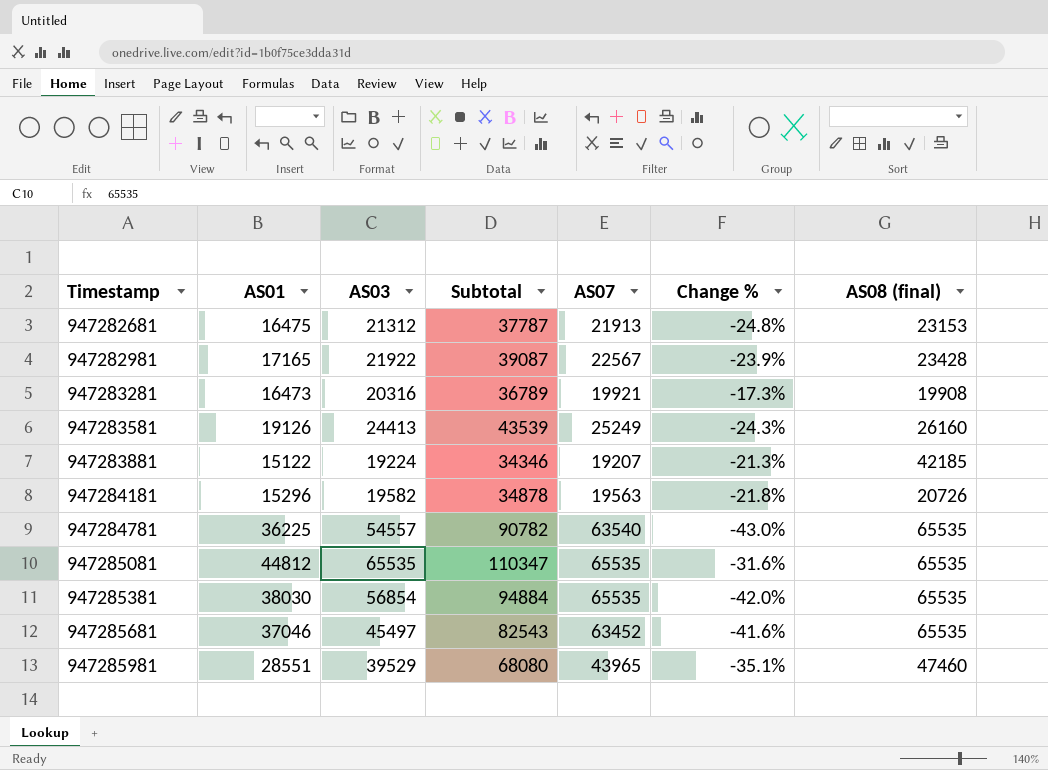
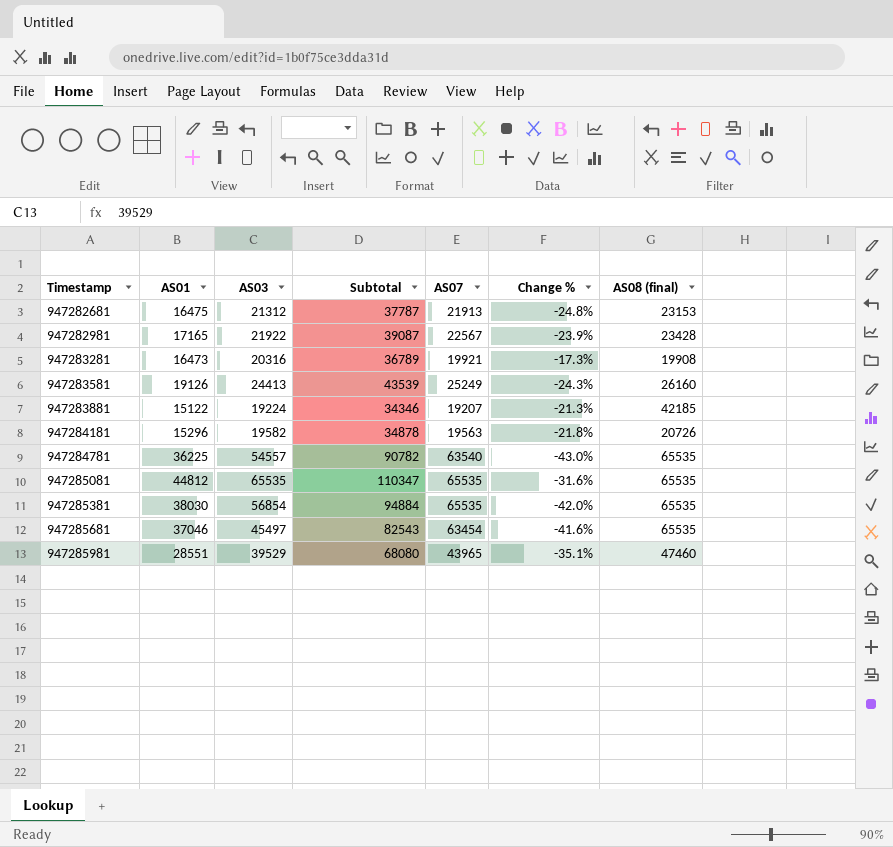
947285681 | AS07: 63452 -> 63454

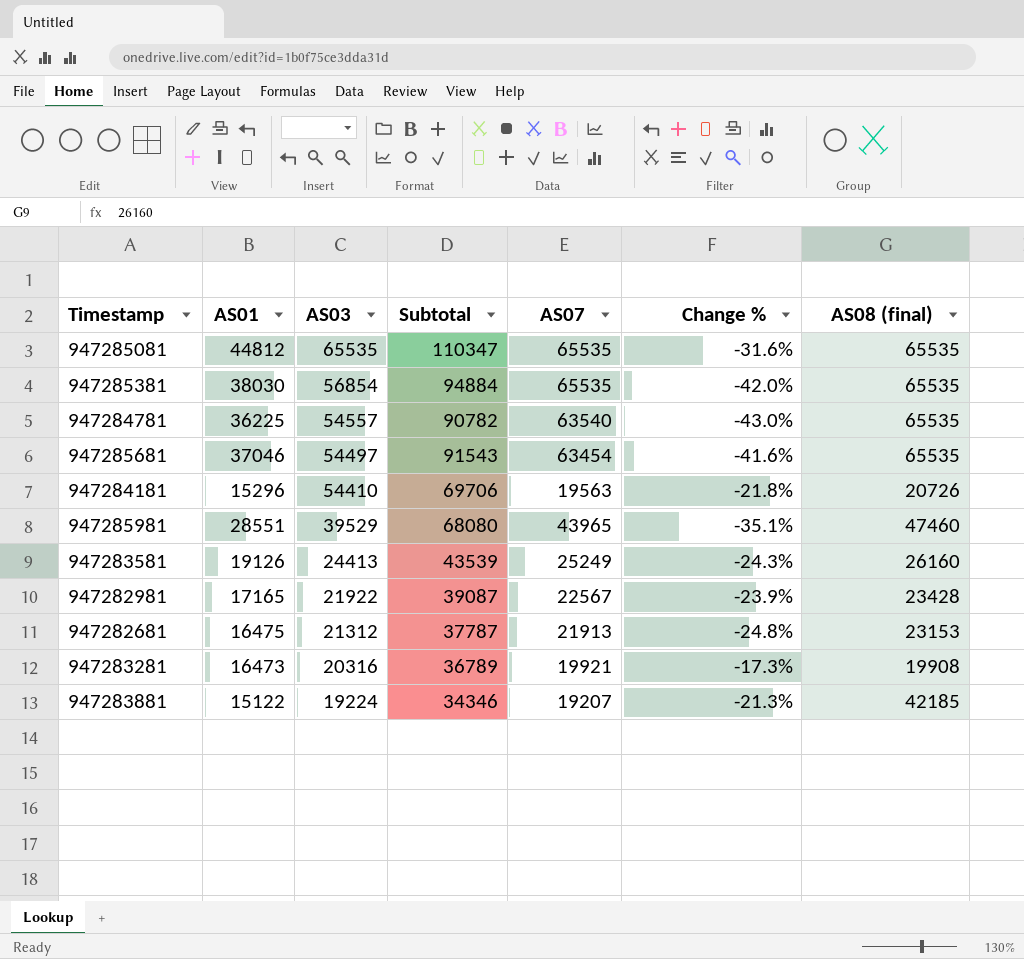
row order: Timestamp ascending -> AS03 descending
947285681 | AS03: 45497 -> 54497
947285681 | Subtotal: 82543 -> 91543
947284181 | AS03: 19582 -> 54410
947284181 | Subtotal: 34878 -> 69706

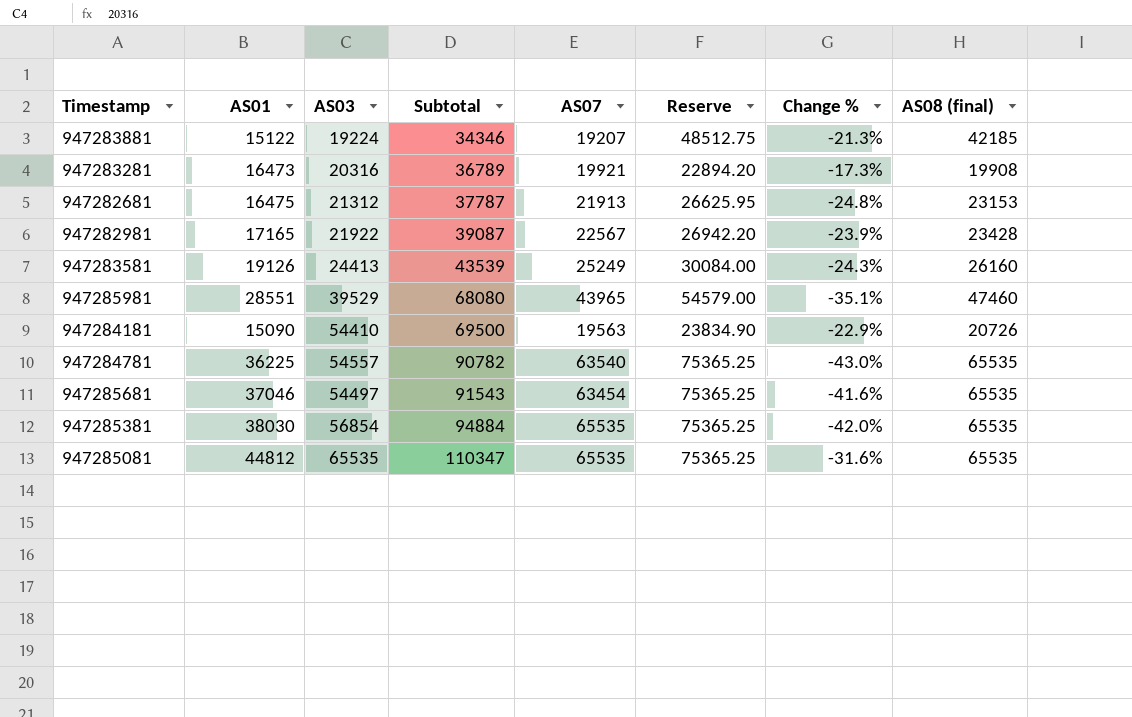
row order: AS03 descending -> Subtotal ascending
column Reserve | formula: none -> [AS08 (final)] * 1.15
947284181 | AS01: 15296 -> 15090
947284181 | Subtotal: 69706 -> 69500
947284181 | Change %: -21.8% -> -22.9%

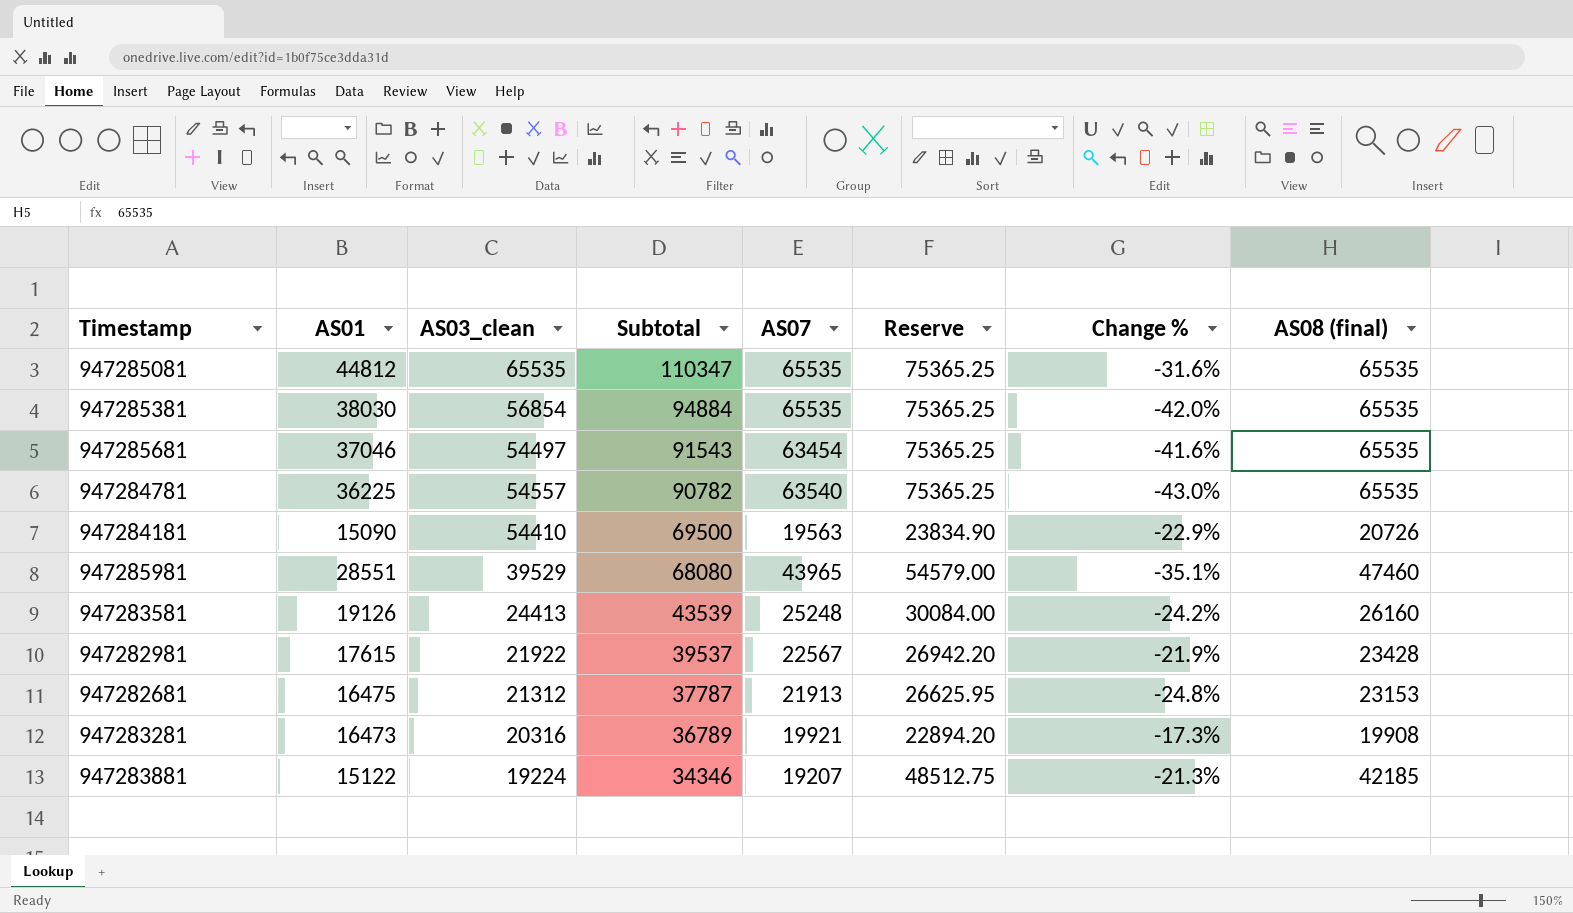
row order: Subtotal ascending -> Subtotal descending
column name: AS03 -> AS03_clean
947283581 | AS07: 25249 -> 25248
947283581 | Change %: -24.3% -> -24.2%
947282981 | AS01: 17165 -> 17615
947282981 | Subtotal: 39087 -> 39537
947282981 | Change %: -23.9% -> -21.9%

